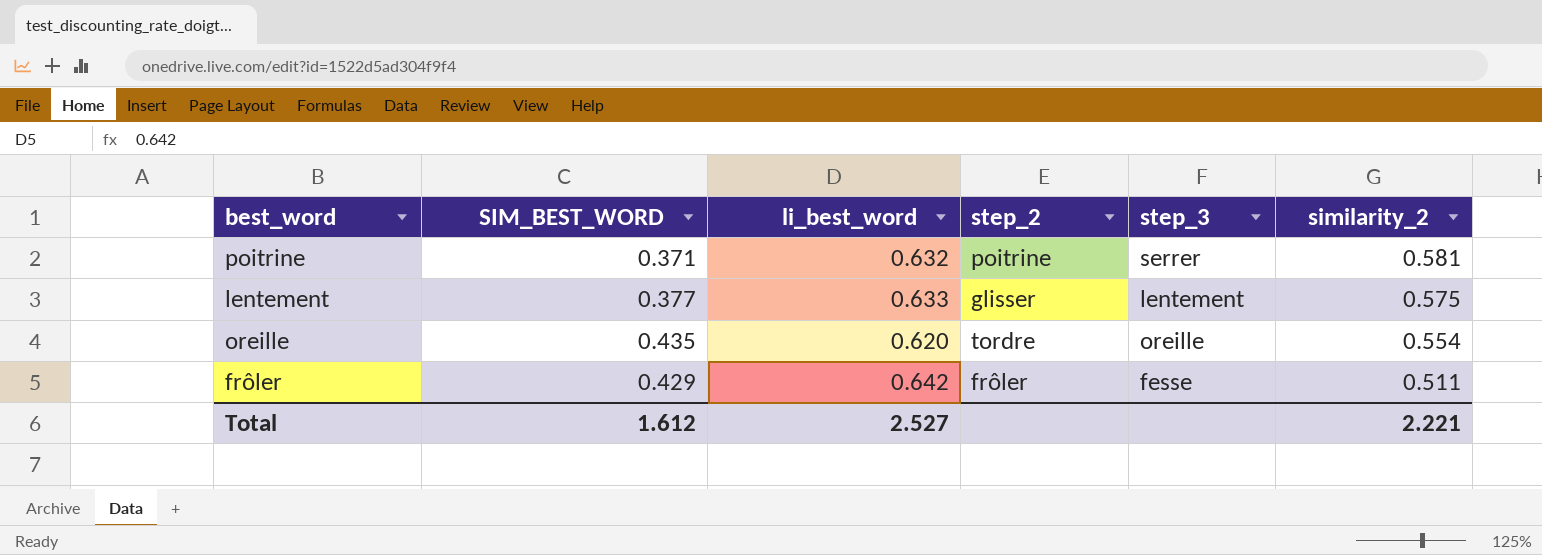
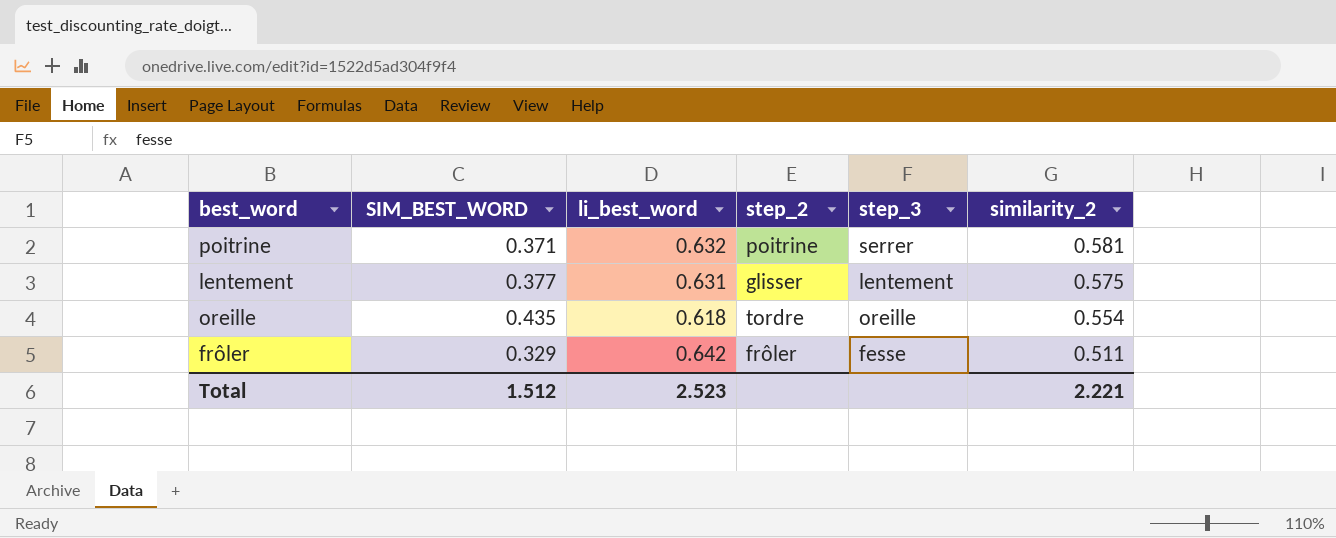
lentement | li_best_word: 0.633 -> 0.631
oreille | li_best_word: 0.620 -> 0.618
frôler | SIM_BEST_WORD: 0.429 -> 0.329
Total | SIM_BEST_WORD: 1.612 -> 1.512
Total | li_best_word: 2.527 -> 2.523

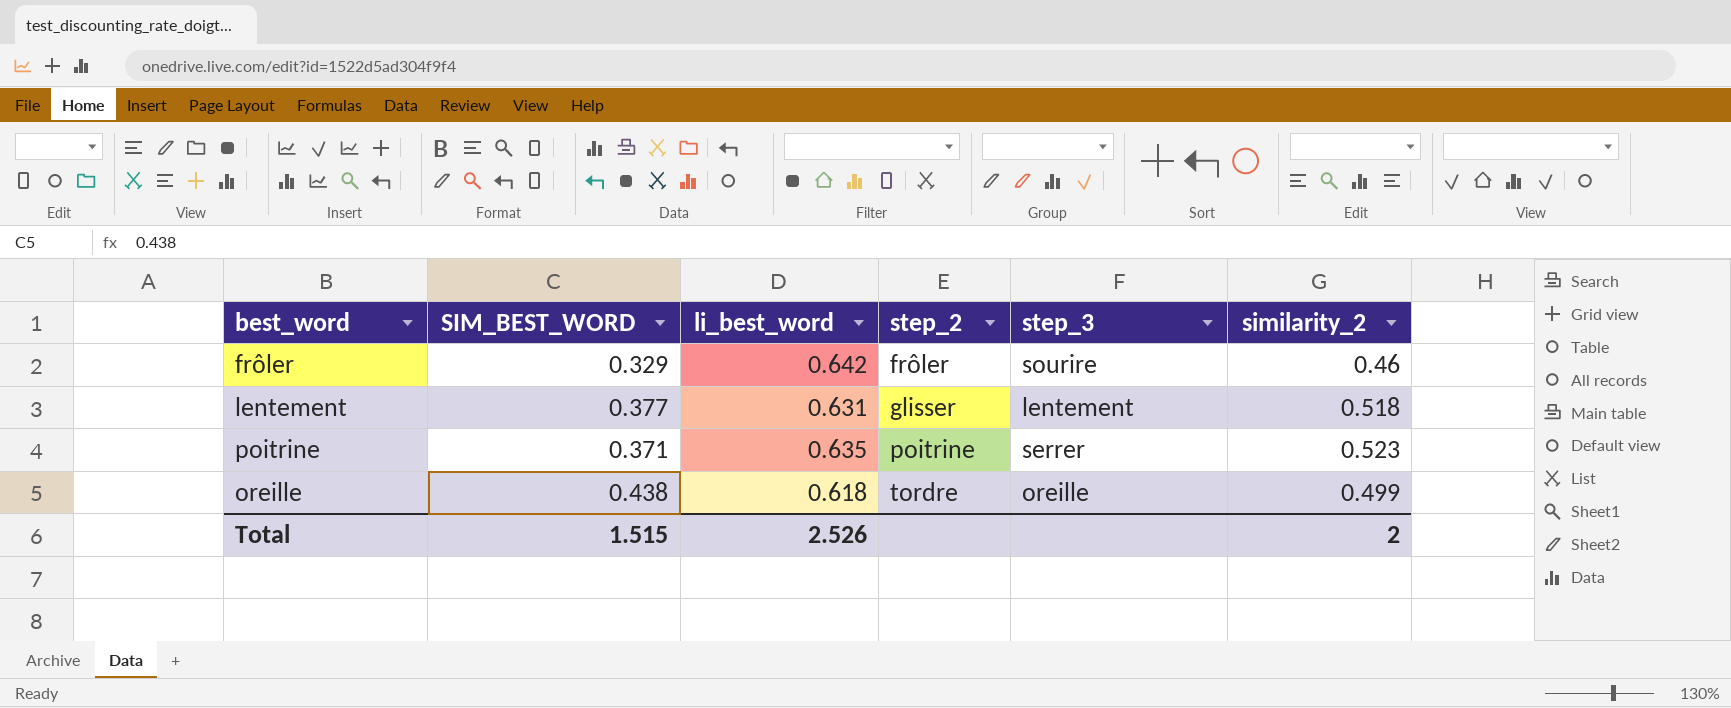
row order: similarity_2 descending -> step_2 ascending
frôler | step_3: fesse -> sourire
frôler | similarity_2: 0.511 -> 0.46
lentement | similarity_2: 0.575 -> 0.518
poitrine | li_best_word: 0.632 -> 0.635
poitrine | similarity_2: 0.581 -> 0.523
oreille | SIM_BEST_WORD: 0.435 -> 0.438
oreille | similarity_2: 0.554 -> 0.499
Total | SIM_BEST_WORD: 1.512 -> 1.515
Total | li_best_word: 2.523 -> 2.526
Total | similarity_2: 2.221 -> 2

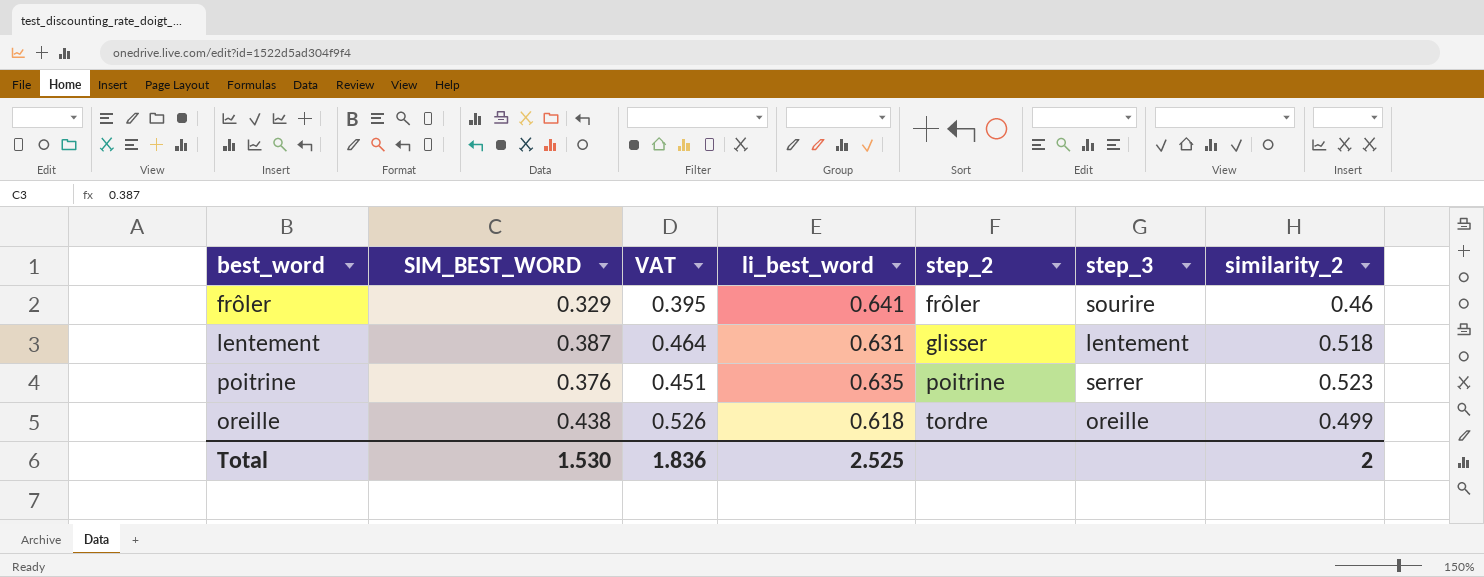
column VAT | formula: none -> [SIM_BEST_WORD] * 1.2
frôler | li_best_word: 0.642 -> 0.641
lentement | SIM_BEST_WORD: 0.377 -> 0.387
poitrine | SIM_BEST_WORD: 0.371 -> 0.376
Total | SIM_BEST_WORD: 1.515 -> 1.530
Total | li_best_word: 2.526 -> 2.525

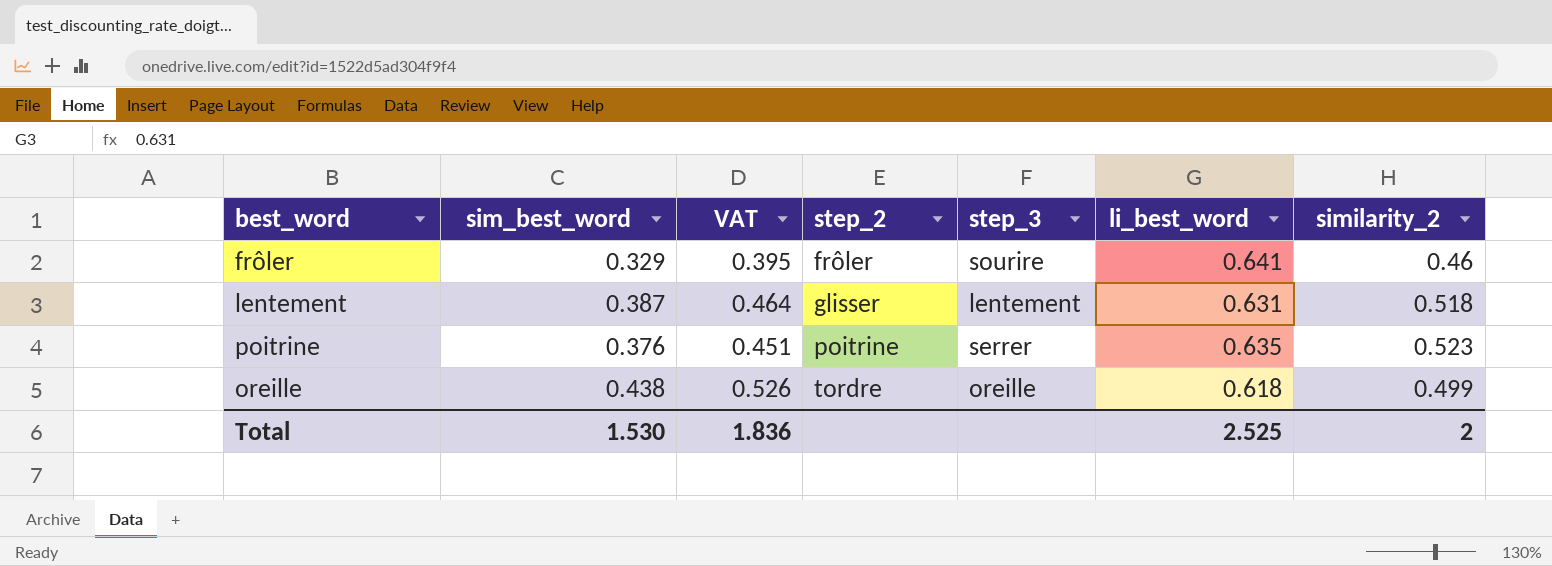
column name: SIM_BEST_WORD -> sim_best_word
column li_best_word | position: 4 -> 6

